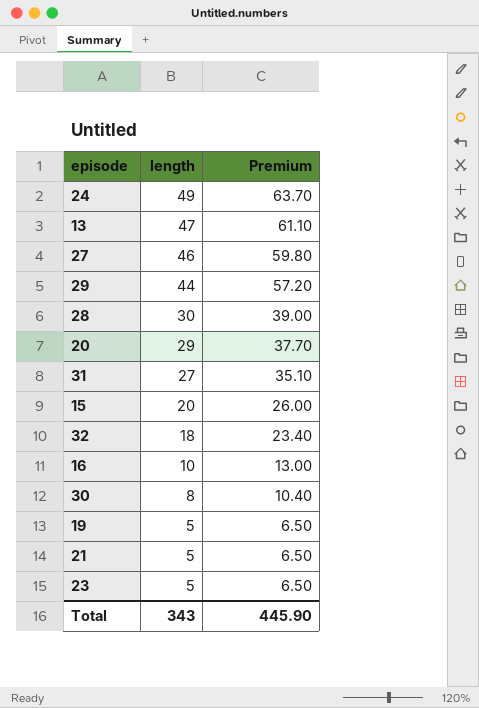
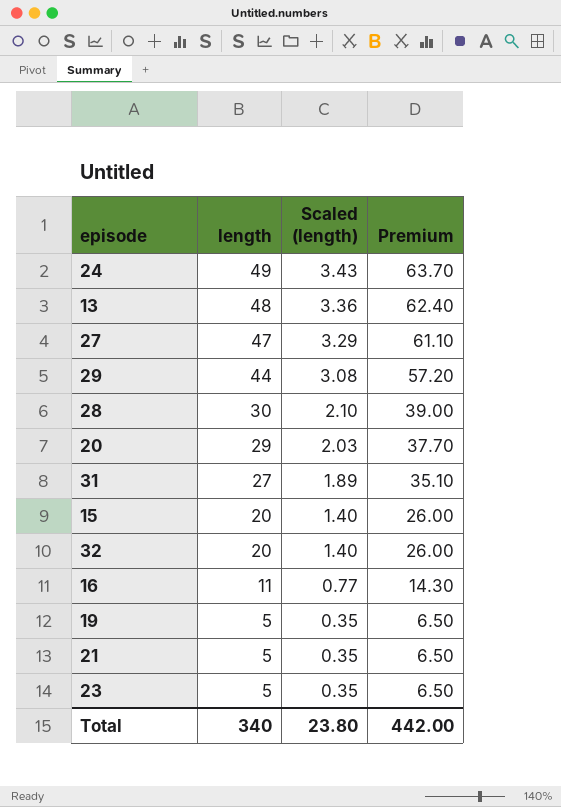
column Scaled (length) | formula: none -> [length] * 0.07
row 30: 8 | 10.40 -> none
13 | length: 47 -> 48
13 | Premium: 61.10 -> 62.40
27 | length: 46 -> 47
27 | Premium: 59.80 -> 61.10
32 | length: 18 -> 20
32 | Premium: 23.40 -> 26.00
16 | length: 10 -> 11
16 | Premium: 13.00 -> 14.30
Total | length: 343 -> 340
Total | Premium: 445.90 -> 442.00

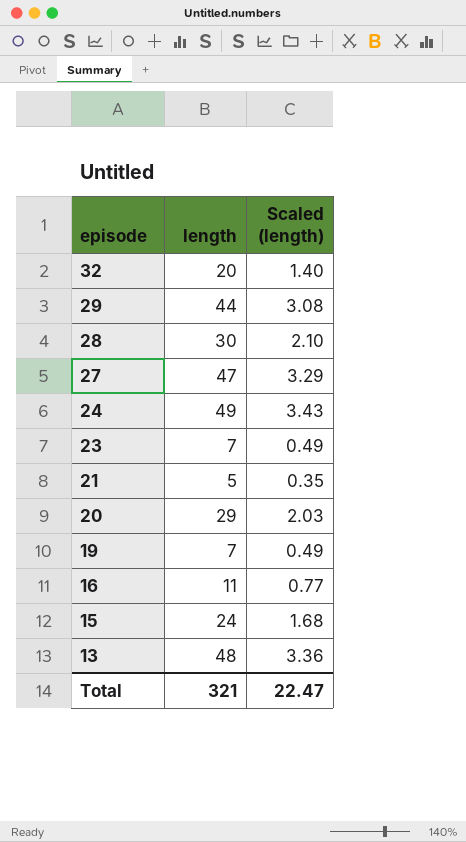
row order: length descending -> episode descending
column Premium | formula: [length] * 1.3 -> none
row 31: 27 | 1.89 | 35.10 -> none
23 | length: 5 -> 7
23 | Scaled (length): 0.35 -> 0.49
19 | length: 5 -> 7
19 | Scaled (length): 0.35 -> 0.49
15 | length: 20 -> 24
15 | Scaled (length): 1.40 -> 1.68
Total | length: 340 -> 321
Total | Scaled (length): 23.80 -> 22.47

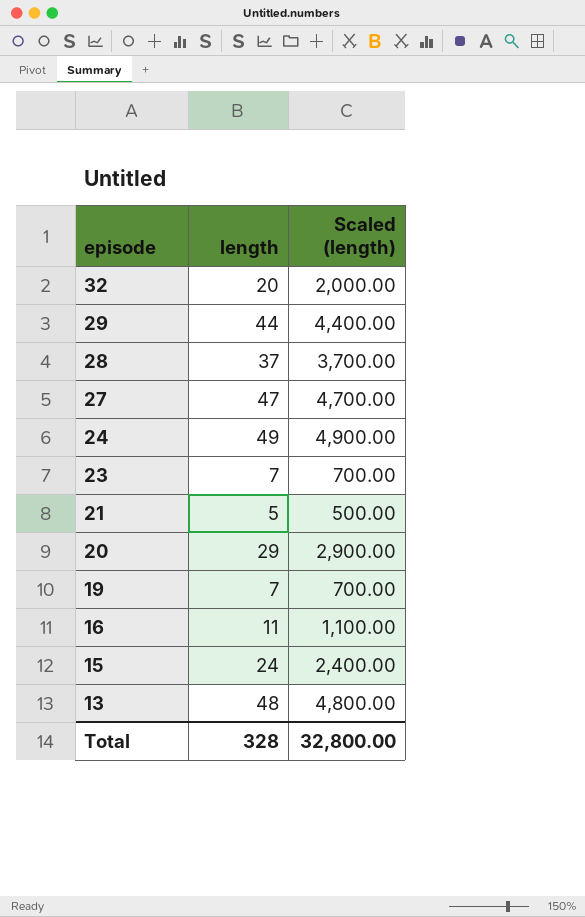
column Scaled (length) | formula: [length] * 0.07 -> [length] * 100
28 | length: 30 -> 37
Total | length: 321 -> 328
Total | Scaled (length): 22.47 -> 32,800.00

